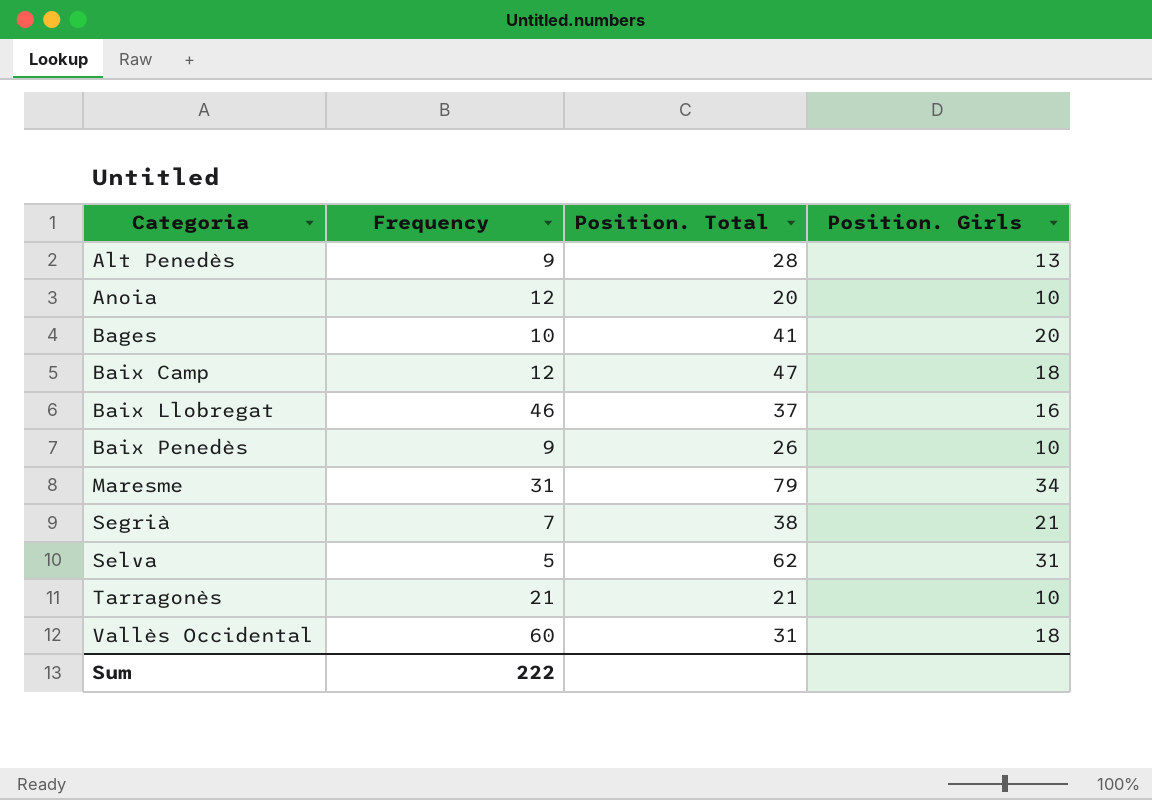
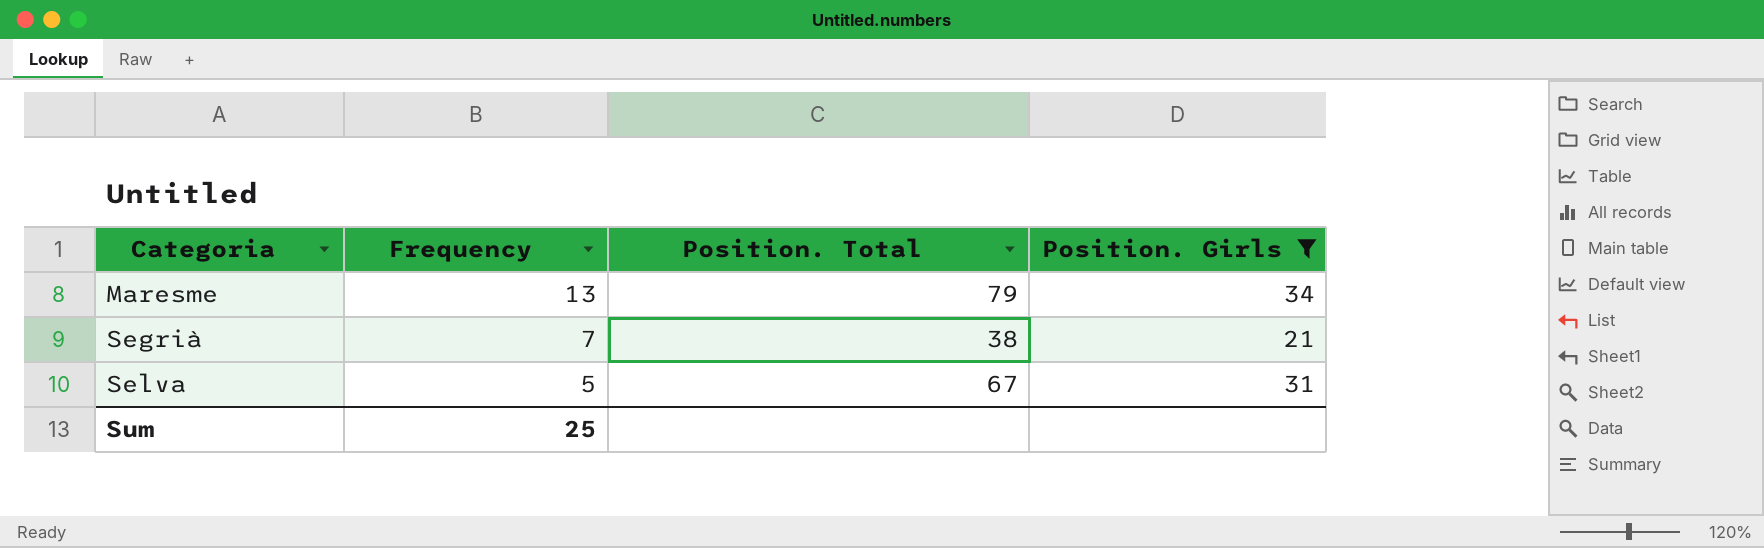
filter: none -> Position. Girls >= 21
Maresme | Frequency: 31 -> 13
Selva | Position. Total: 62 -> 67
Sum | Frequency: 222 -> 25

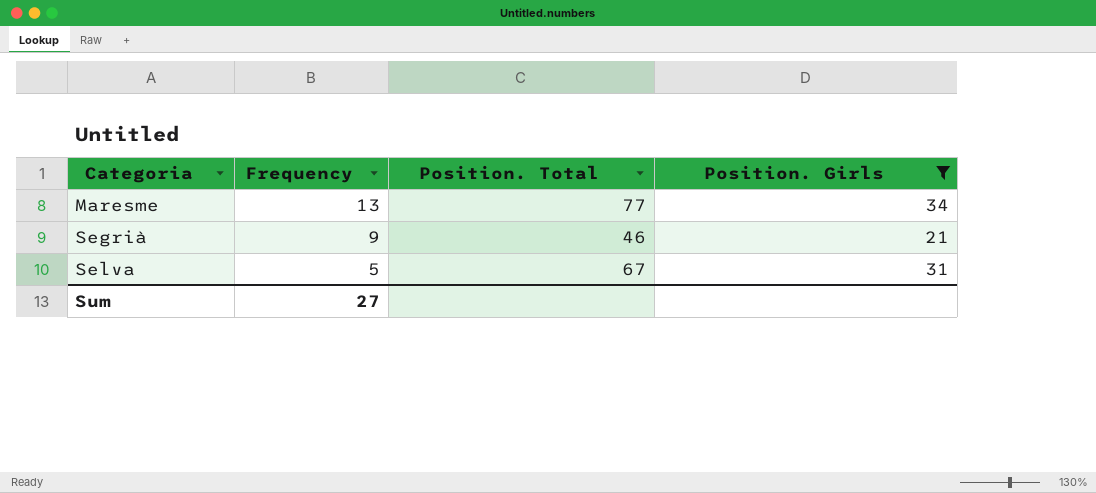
Maresme | Position. Total: 79 -> 77
Segrià | Frequency: 7 -> 9
Segrià | Position. Total: 38 -> 46
Sum | Frequency: 25 -> 27

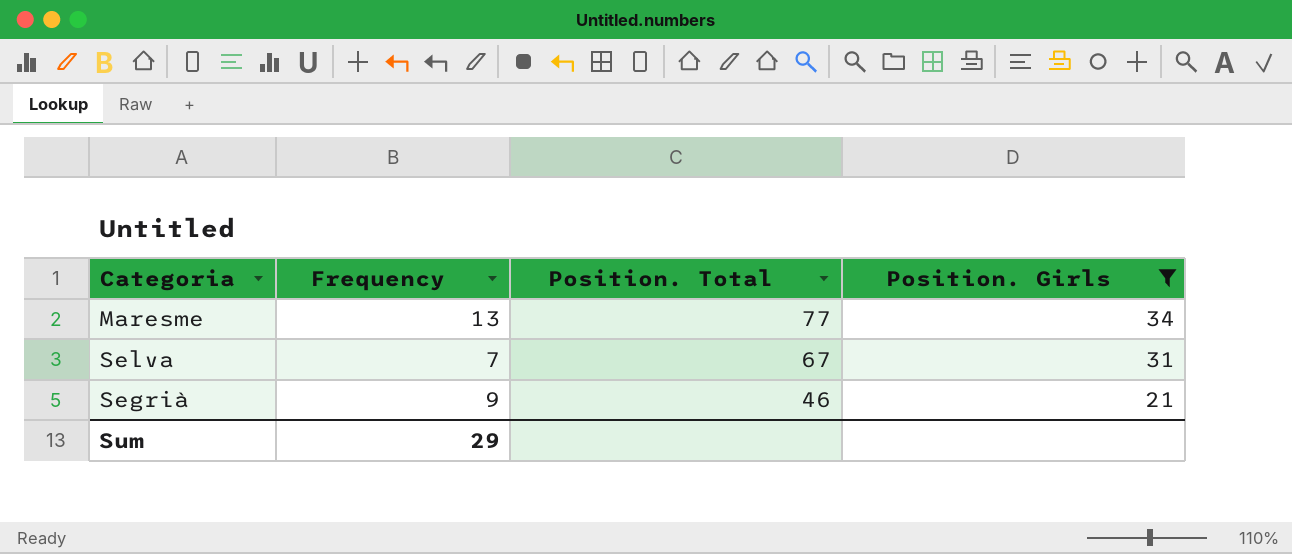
row order: Categoria ascending -> Position. Total descending
Selva | Frequency: 5 -> 7
Sum | Frequency: 27 -> 29

